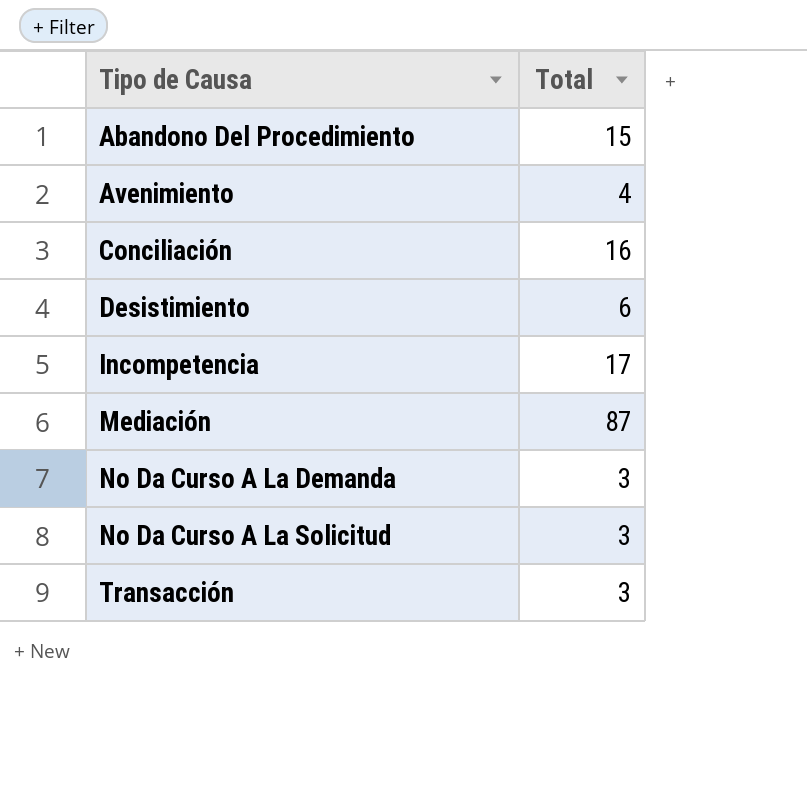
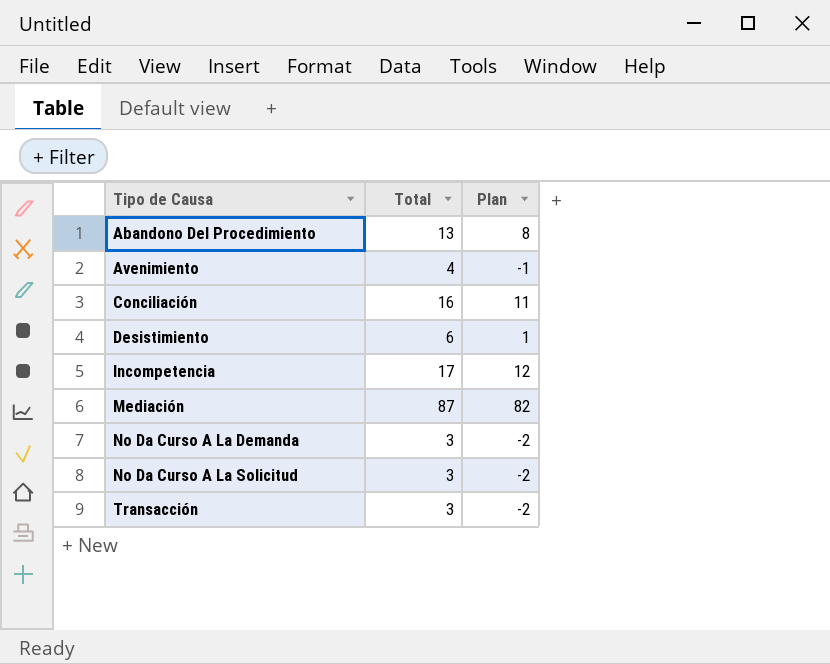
column Plan | formula: none -> [Total] - 5
Abandono Del Procedimiento | Total: 15 -> 13

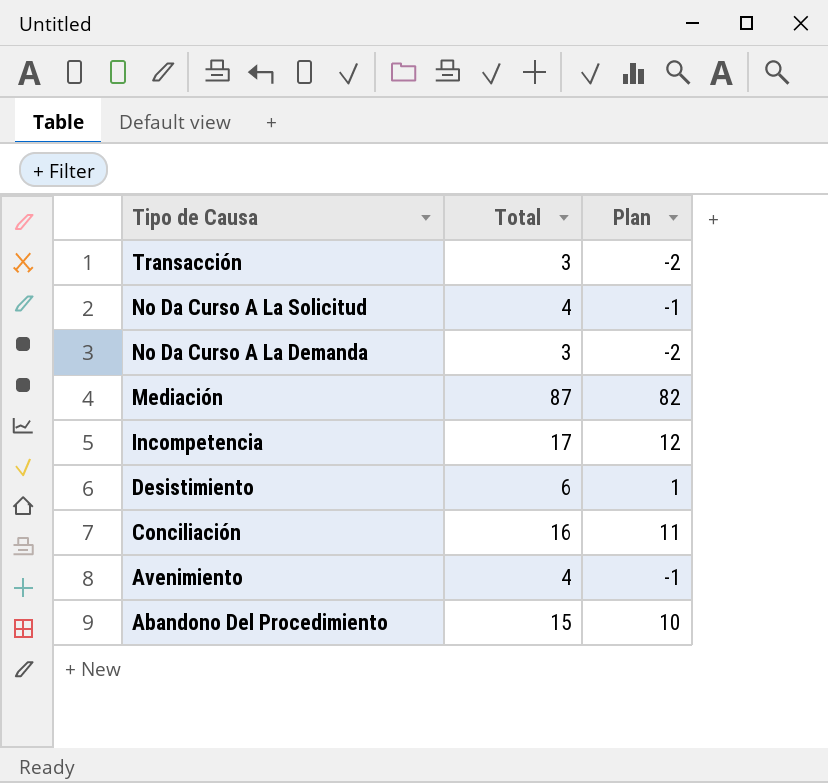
row order: Tipo de Causa ascending -> Tipo de Causa descending
No Da Curso A La Solicitud | Total: 3 -> 4
No Da Curso A La Solicitud | Plan: -2 -> -1
Abandono Del Procedimiento | Total: 13 -> 15
Abandono Del Procedimiento | Plan: 8 -> 10

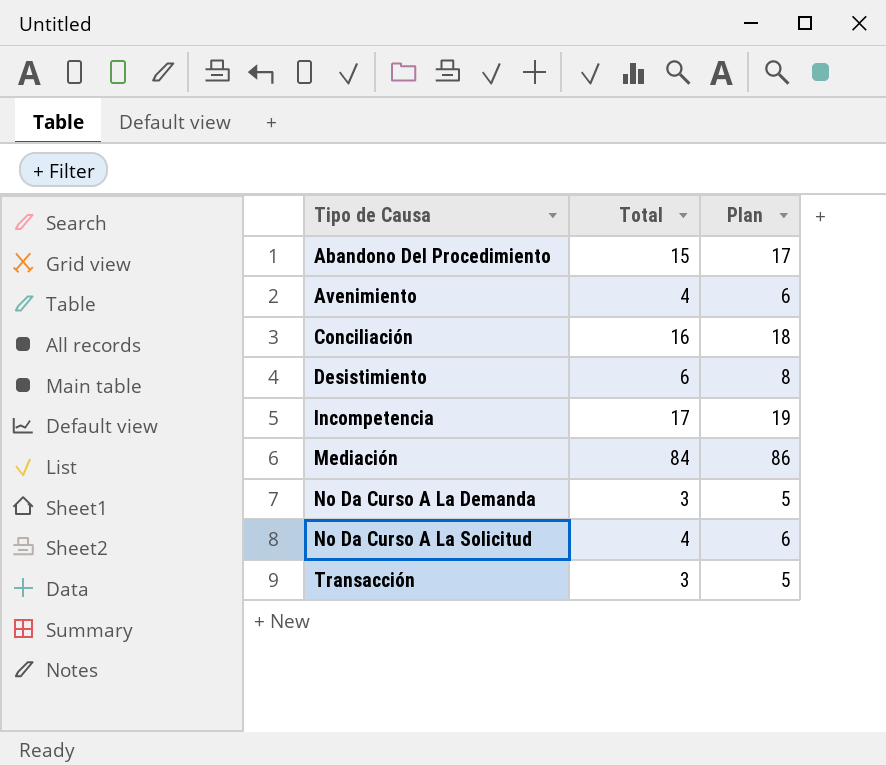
row order: Tipo de Causa descending -> Tipo de Causa ascending
column Plan | formula: [Total] - 5 -> [Total] + 2
Mediación | Total: 87 -> 84

